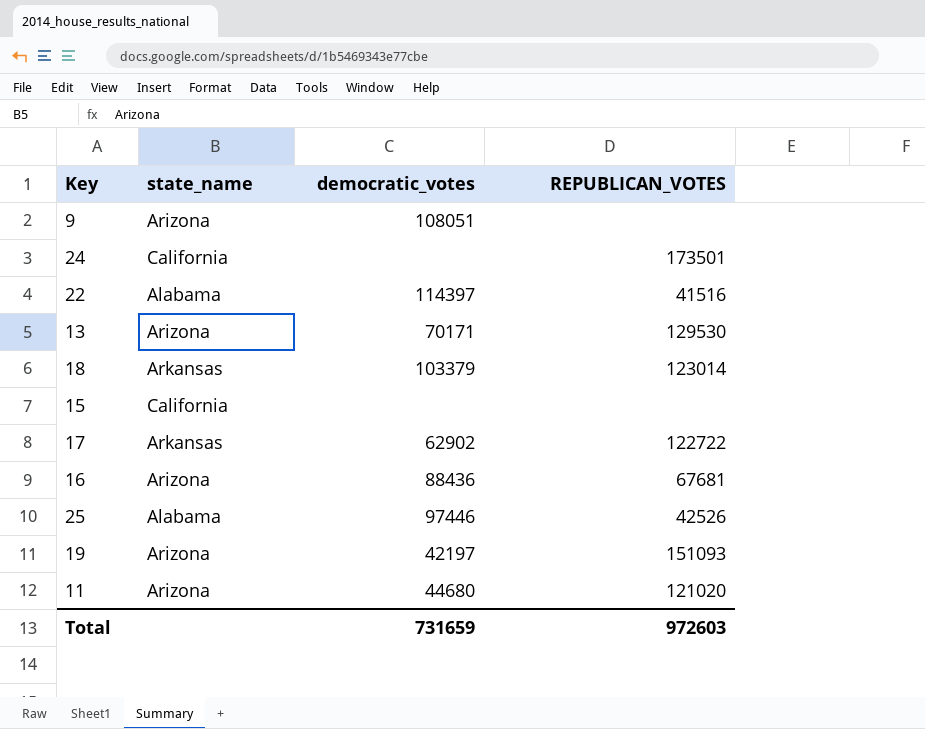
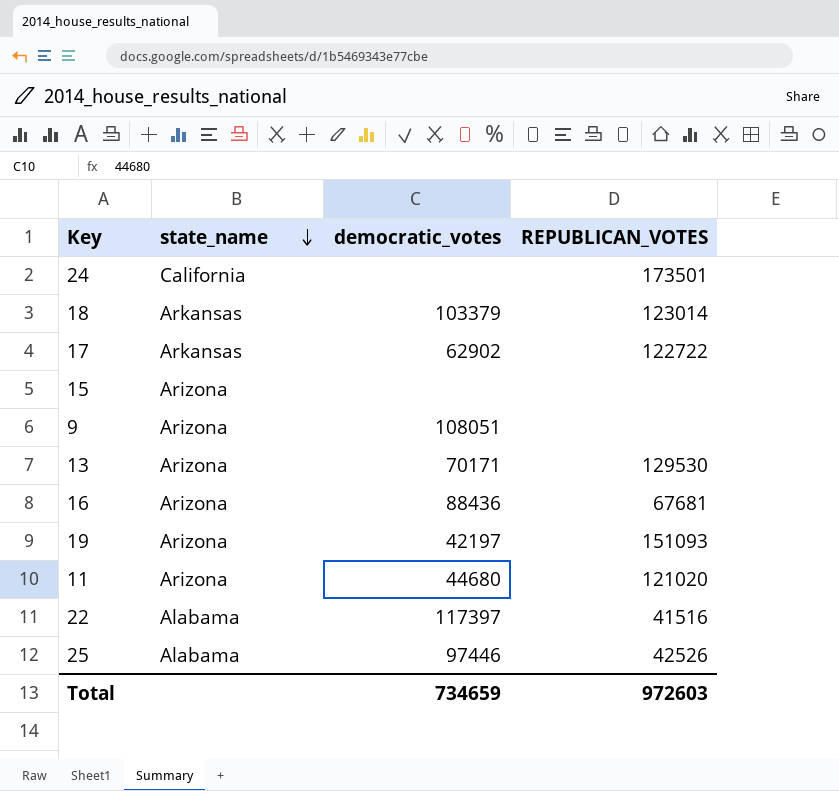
row order: none -> state_name descending
15 | state_name: California -> Arizona
22 | democratic_votes: 114397 -> 117397
Total | democratic_votes: 731659 -> 734659

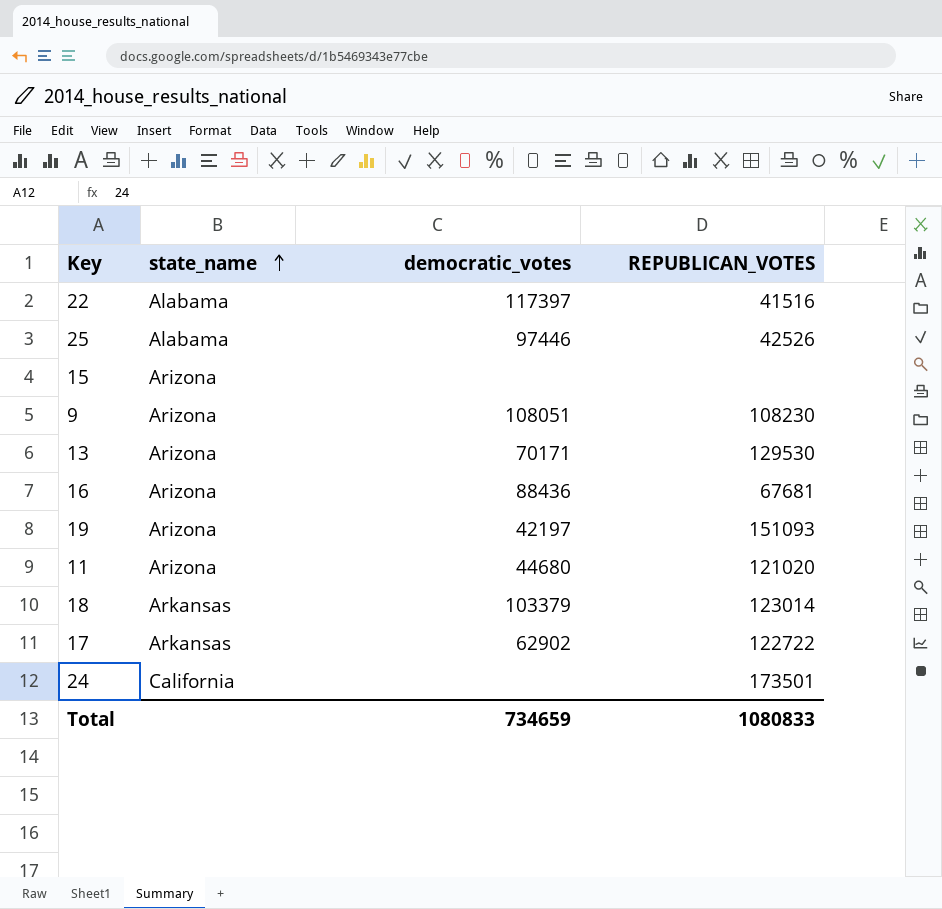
row order: state_name descending -> state_name ascending
9 | REPUBLICAN_VOTES: none -> 108230
Total | REPUBLICAN_VOTES: 972603 -> 1080833

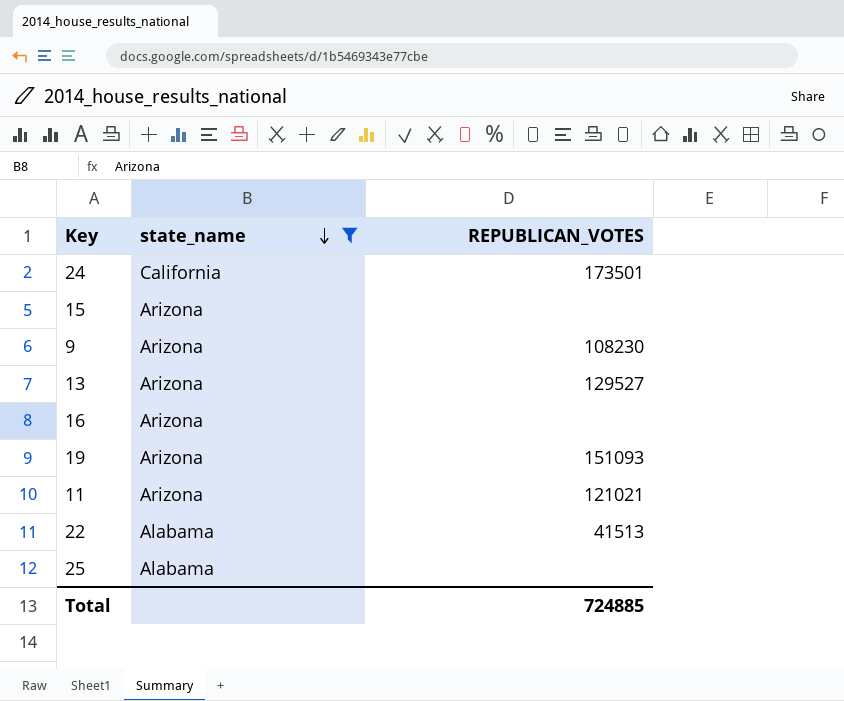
filter: none -> state_name != Arkansas
row order: state_name ascending -> state_name descending
column democratic_votes | position: 3 -> none
13 | REPUBLICAN_VOTES: 129530 -> 129527
16 | REPUBLICAN_VOTES: 67681 -> none
11 | REPUBLICAN_VOTES: 121020 -> 121021
22 | REPUBLICAN_VOTES: 41516 -> 41513
25 | REPUBLICAN_VOTES: 42526 -> none
Total | REPUBLICAN_VOTES: 1080833 -> 724885

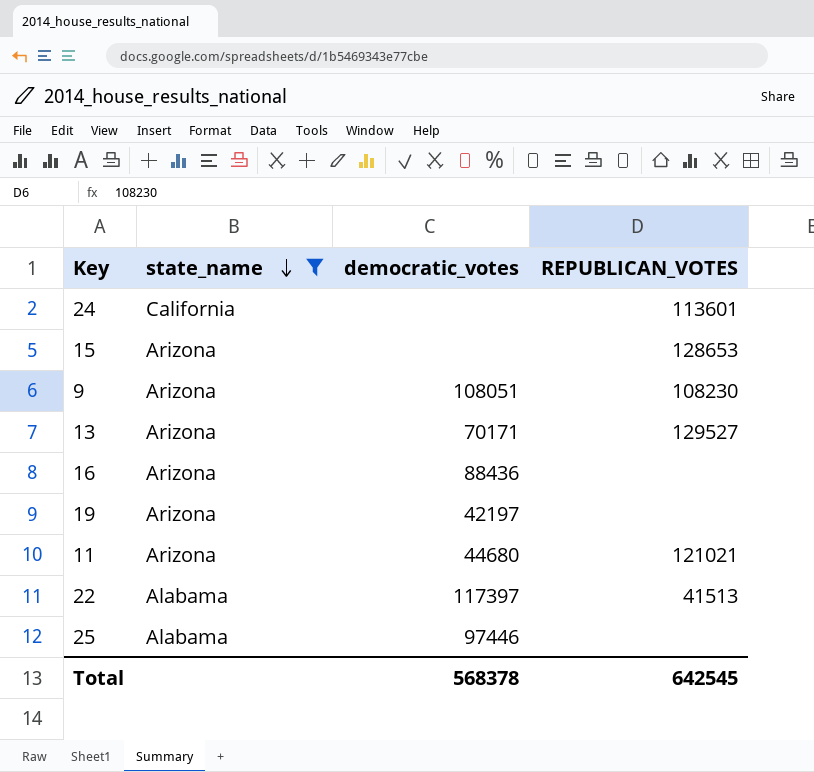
column democratic_votes | position: none -> 3
24 | REPUBLICAN_VOTES: 173501 -> 113601
15 | REPUBLICAN_VOTES: none -> 128653
19 | REPUBLICAN_VOTES: 151093 -> none
Total | REPUBLICAN_VOTES: 724885 -> 642545

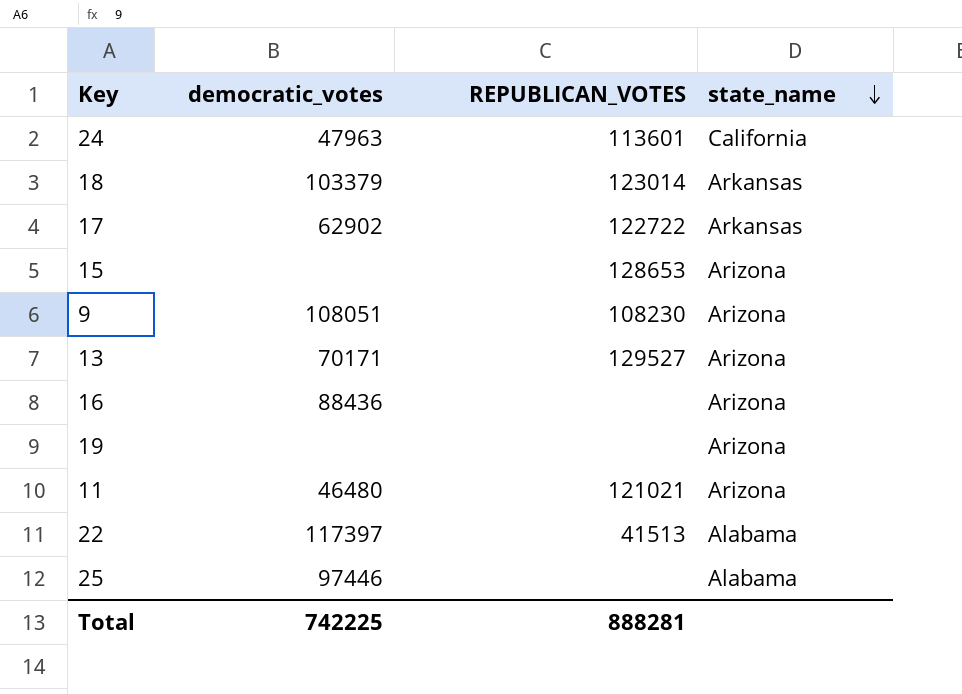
filter: state_name != Arkansas -> none
column state_name | position: 2 -> 4
24 | democratic_votes: none -> 47963
19 | democratic_votes: 42197 -> none
11 | democratic_votes: 44680 -> 46480
Total | democratic_votes: 568378 -> 742225
Total | REPUBLICAN_VOTES: 642545 -> 888281

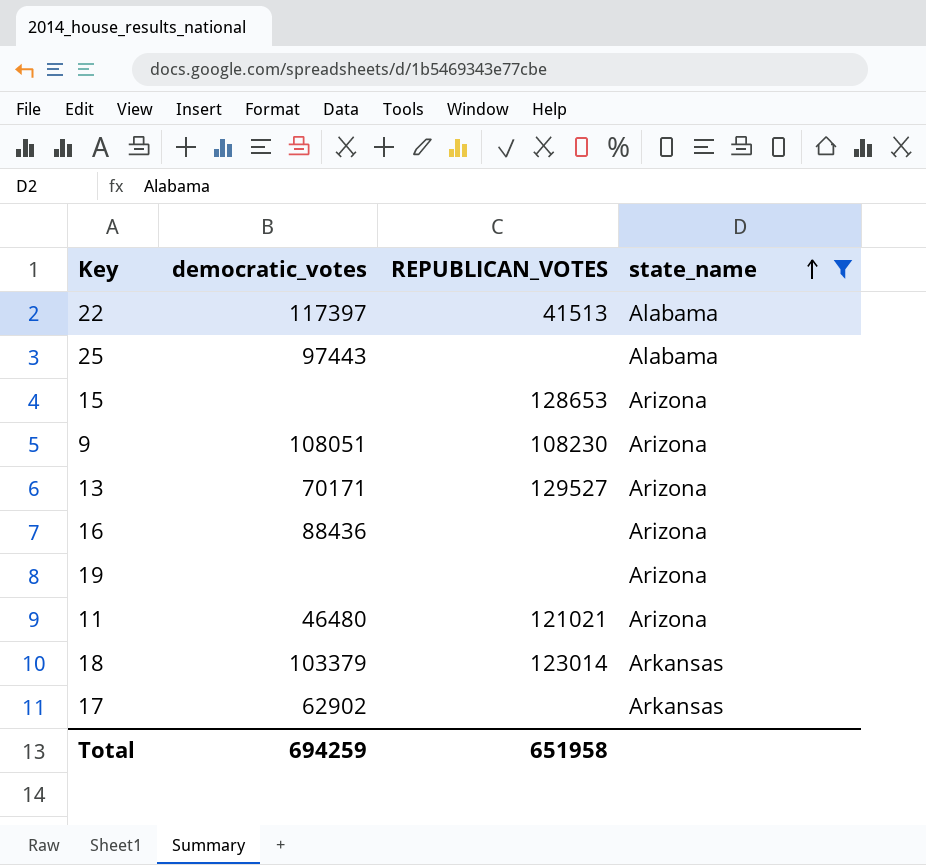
filter: none -> state_name != California
row order: state_name descending -> state_name ascending
25 | democratic_votes: 97446 -> 97443
17 | REPUBLICAN_VOTES: 122722 -> none
Total | democratic_votes: 742225 -> 694259
Total | REPUBLICAN_VOTES: 888281 -> 651958

